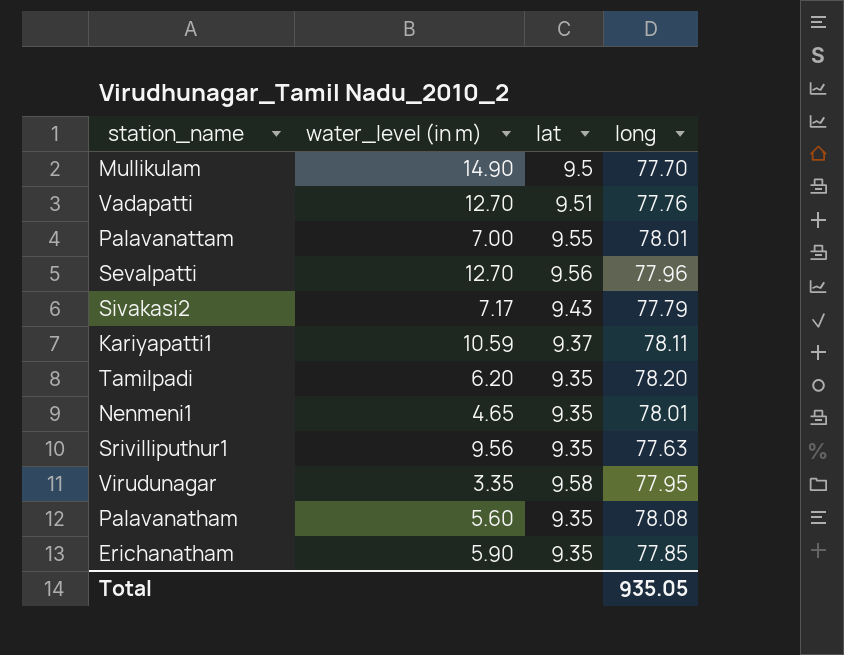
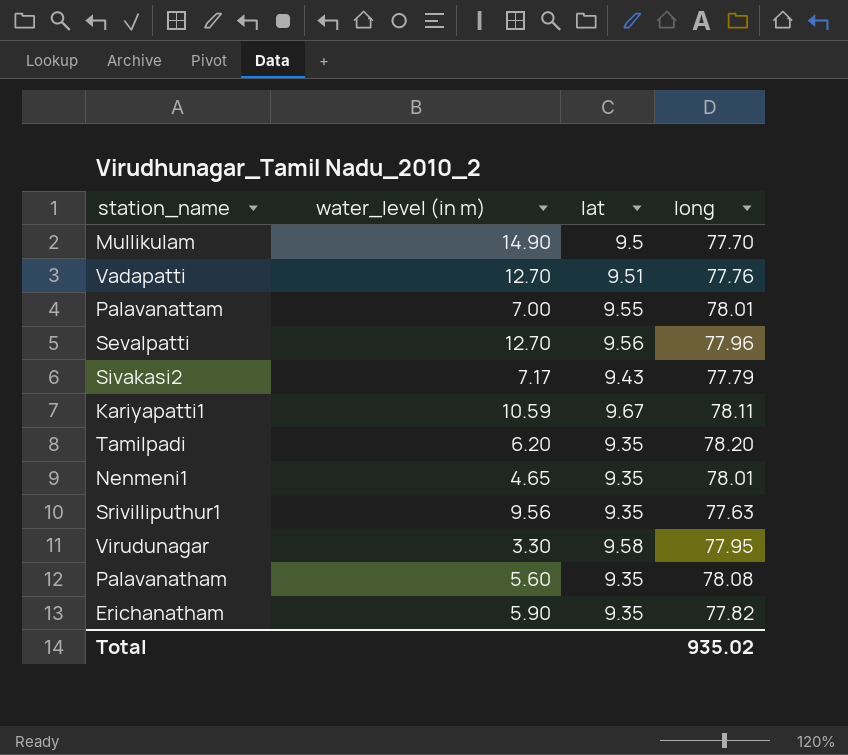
Kariyapatti1 | lat: 9.37 -> 9.67
Virudunagar | water_level (in m): 3.35 -> 3.30
Erichanatham | long: 77.85 -> 77.82
Total | long: 935.05 -> 935.02

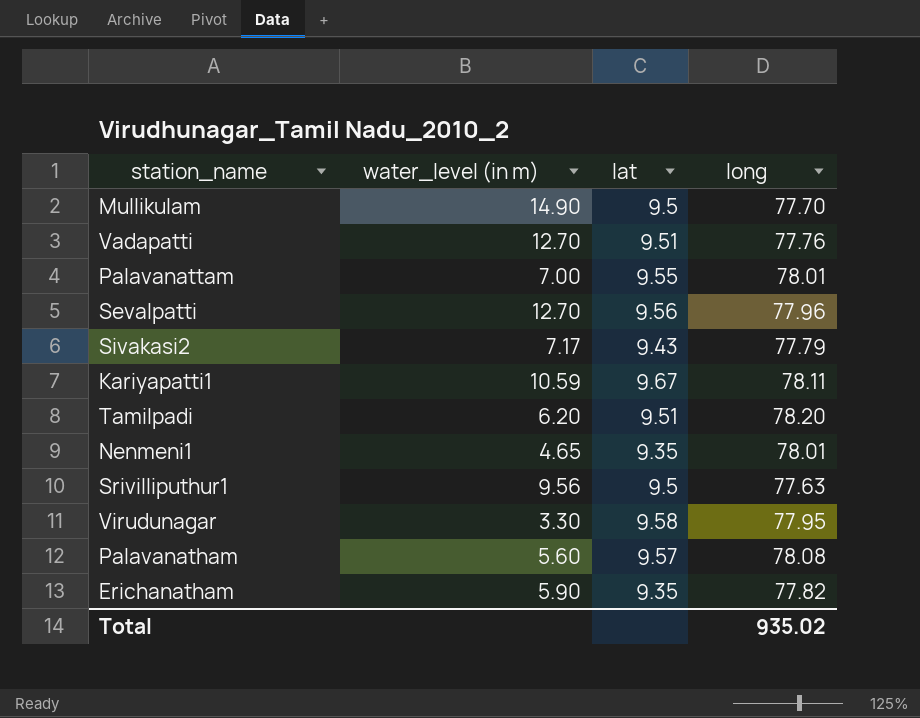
Tamilpadi | lat: 9.35 -> 9.51
Srivilliputhur1 | lat: 9.35 -> 9.5
Palavanatham | lat: 9.35 -> 9.57

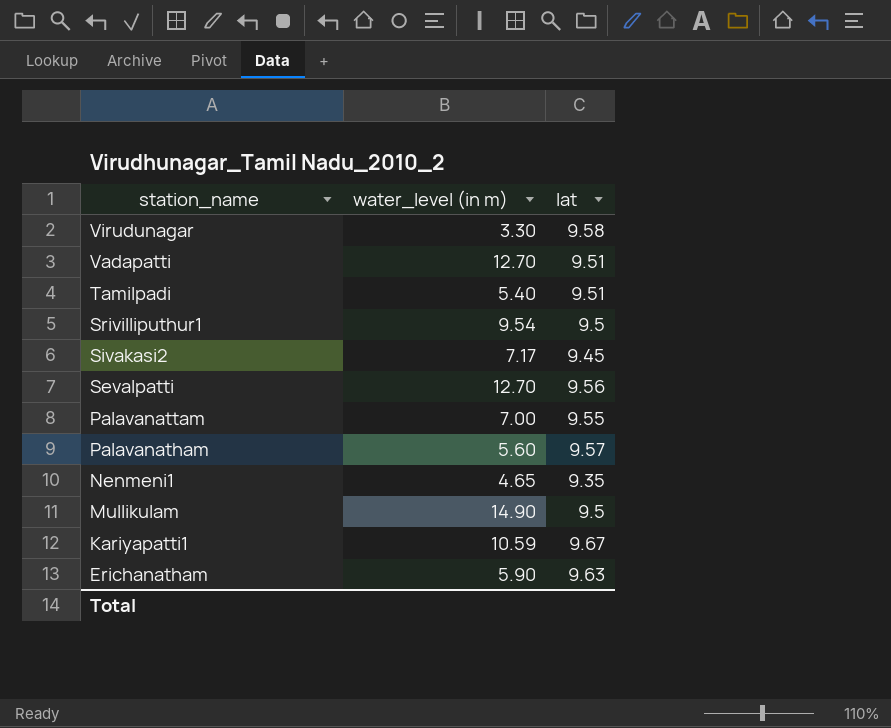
row order: none -> station_name descending
column long | position: 4 -> none
Tamilpadi | water_level (in m): 6.20 -> 5.40
Srivilliputhur1 | water_level (in m): 9.56 -> 9.54
Sivakasi2 | lat: 9.43 -> 9.45
Erichanatham | lat: 9.35 -> 9.63

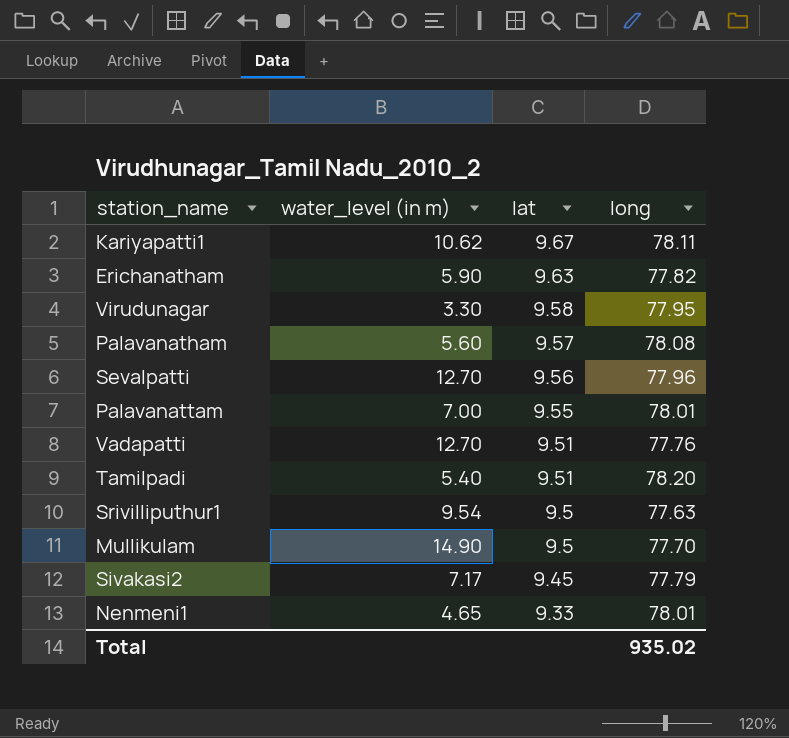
row order: station_name descending -> lat descending
column long | position: none -> 4
Kariyapatti1 | water_level (in m): 10.59 -> 10.62
Nenmeni1 | lat: 9.35 -> 9.33

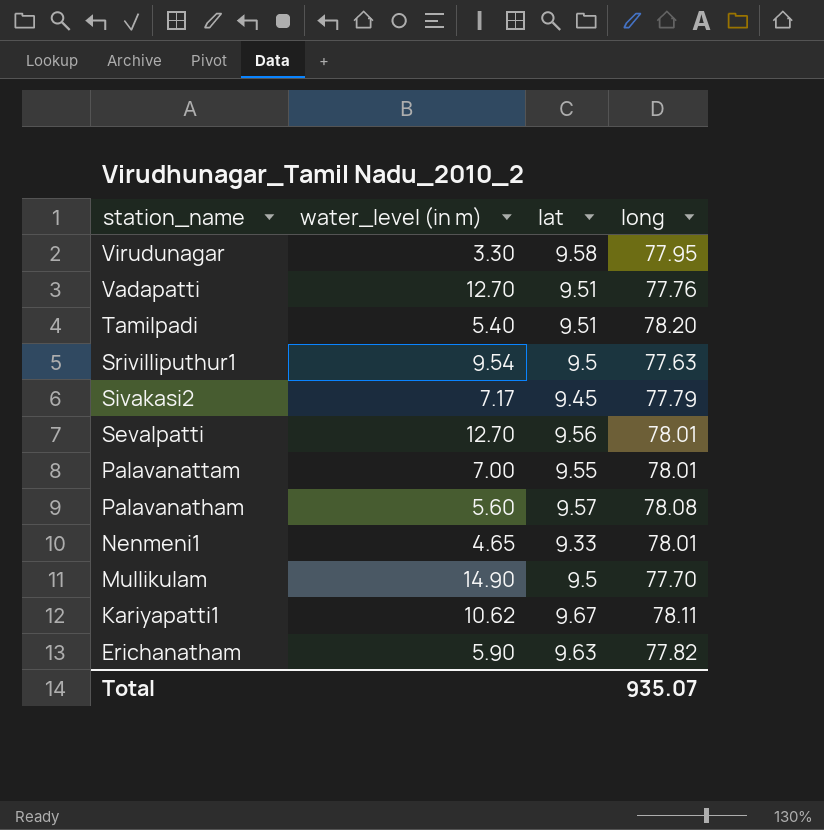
row order: lat descending -> station_name descending
Sevalpatti | long: 77.96 -> 78.01
Total | long: 935.02 -> 935.07

